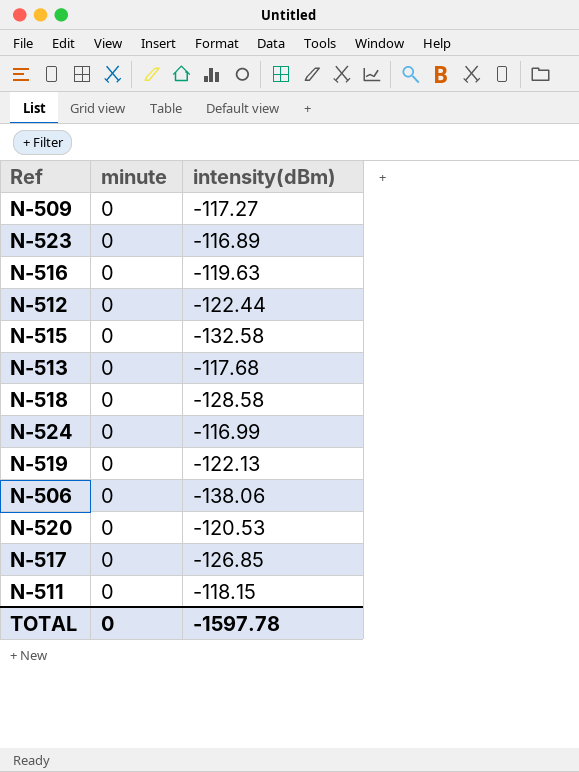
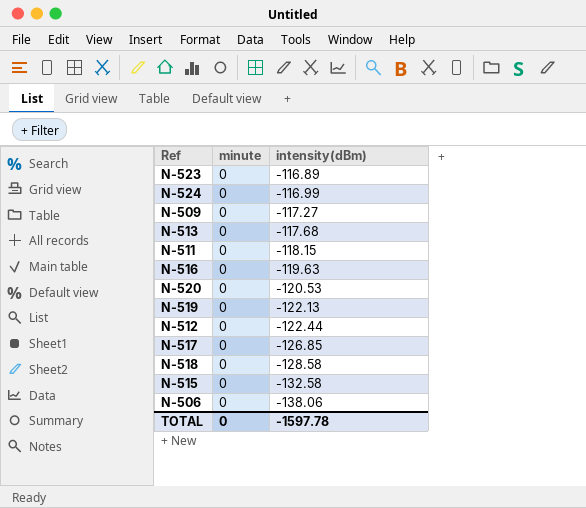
row order: none -> intensity(dBm) descending

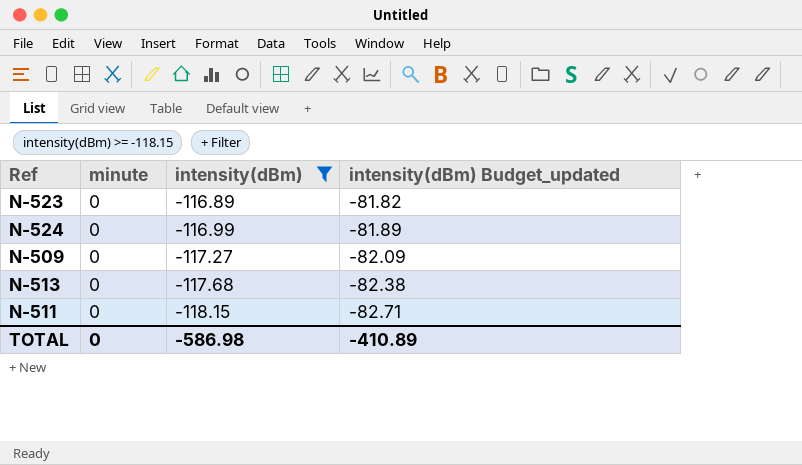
filter: none -> intensity(dBm) >= -118.15
column intensity(dBm) Budget_updated | formula: none -> [intensity(dBm)] * 0.7
TOTAL | intensity(dBm): -1597.78 -> -586.98

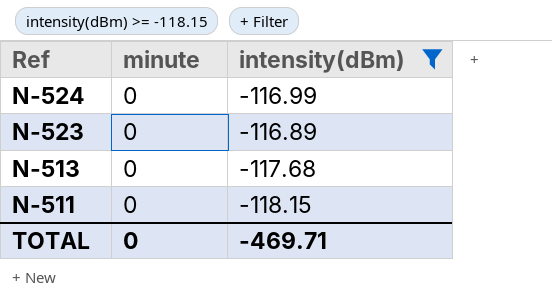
row order: intensity(dBm) descending -> Ref descending
column intensity(dBm) Budget_updated | formula: [intensity(dBm)] * 0.7 -> none
row N-509: 0 | -117.27 | -82.09 -> none
TOTAL | intensity(dBm): -586.98 -> -469.71

